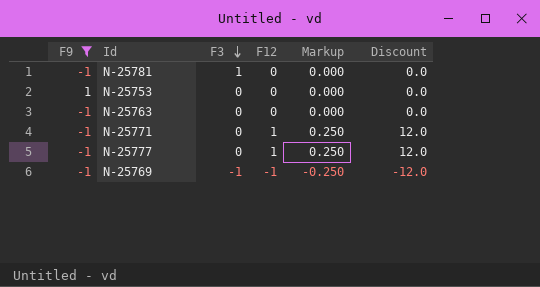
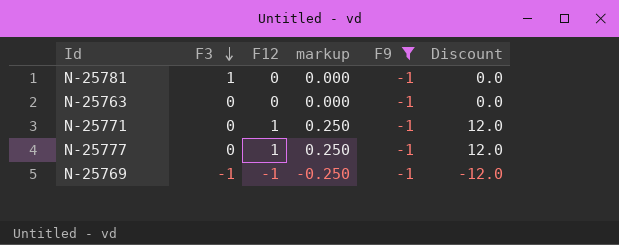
column name: Markup -> markup
column F9 | position: 1 -> 5
row N-25753: 1 | 0 | 0 | 0.000 | 0.0 -> none

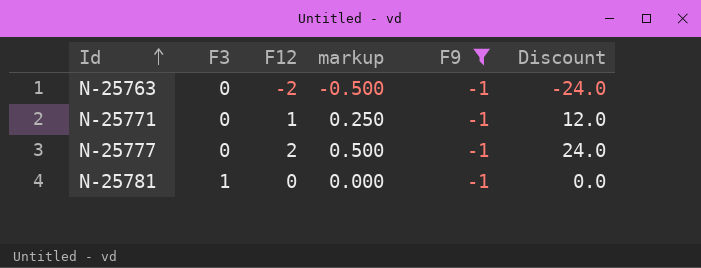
row order: F3 descending -> Id ascending
row N-25769: -1 | -1 | -0.250 | -1 | -12.0 -> none
N-25763 | F12: 0 -> -2
N-25763 | markup: 0.000 -> -0.500
N-25763 | Discount: 0.0 -> -24.0
N-25777 | F12: 1 -> 2
N-25777 | markup: 0.250 -> 0.500
N-25777 | Discount: 12.0 -> 24.0

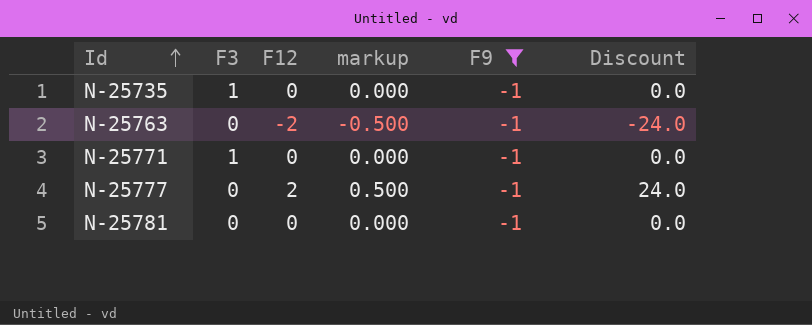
row N-25735: none -> 1 | 0 | 0.000 | -1 | 0.0
N-25771 | F3: 0 -> 1
N-25771 | F12: 1 -> 0
N-25771 | markup: 0.250 -> 0.000
N-25771 | Discount: 12.0 -> 0.0
N-25781 | F3: 1 -> 0

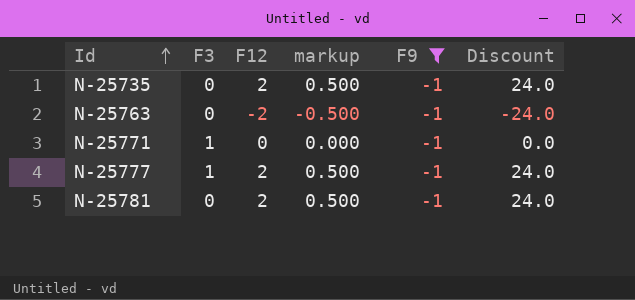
N-25735 | F3: 1 -> 0
N-25735 | F12: 0 -> 2
N-25735 | markup: 0.000 -> 0.500
N-25735 | Discount: 0.0 -> 24.0
N-25777 | F3: 0 -> 1
N-25781 | F12: 0 -> 2
N-25781 | markup: 0.000 -> 0.500
N-25781 | Discount: 0.0 -> 24.0

